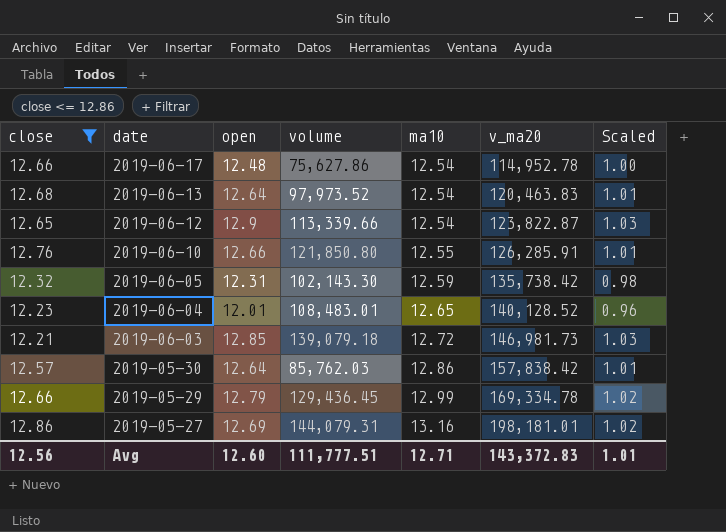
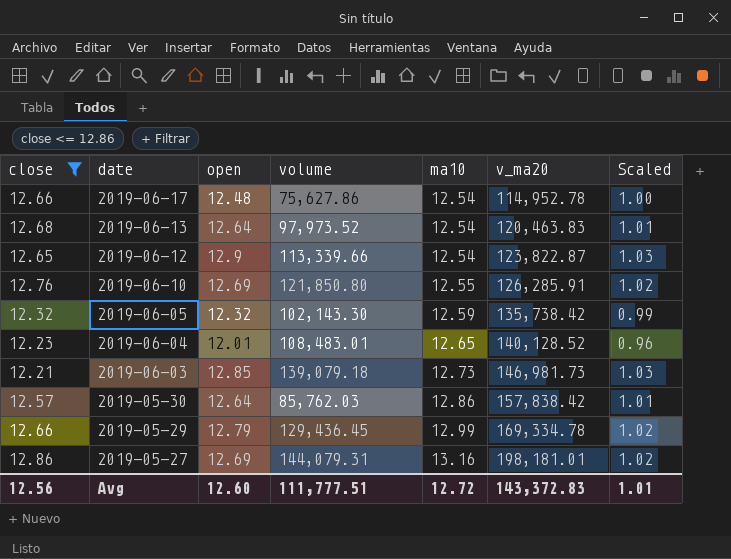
2019-06-10 | open: 12.66 -> 12.69
2019-06-10 | Scaled: 1.01 -> 1.02
2019-06-05 | open: 12.31 -> 12.32
2019-06-05 | Scaled: 0.98 -> 0.99
2019-06-03 | ma10: 12.72 -> 12.73
Avg | ma10: 12.71 -> 12.72

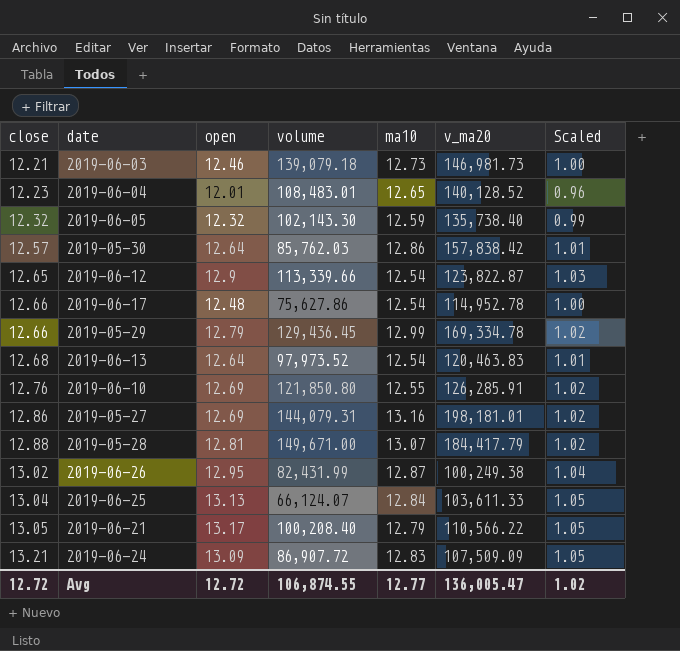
filter: close <= 12.86 -> none
row order: date descending -> close ascending
2019-06-03 | open: 12.85 -> 12.46
2019-06-03 | Scaled: 1.03 -> 1.00
2019-06-05 | v_ma20: 135,738.42 -> 135,738.40
Avg | close: 12.56 -> 12.72
Avg | open: 12.60 -> 12.72
Avg | volume: 111,777.51 -> 106,874.55
Avg | ma10: 12.72 -> 12.77
Avg | v_ma20: 143,372.83 -> 136,005.47
Avg | Scaled: 1.01 -> 1.02

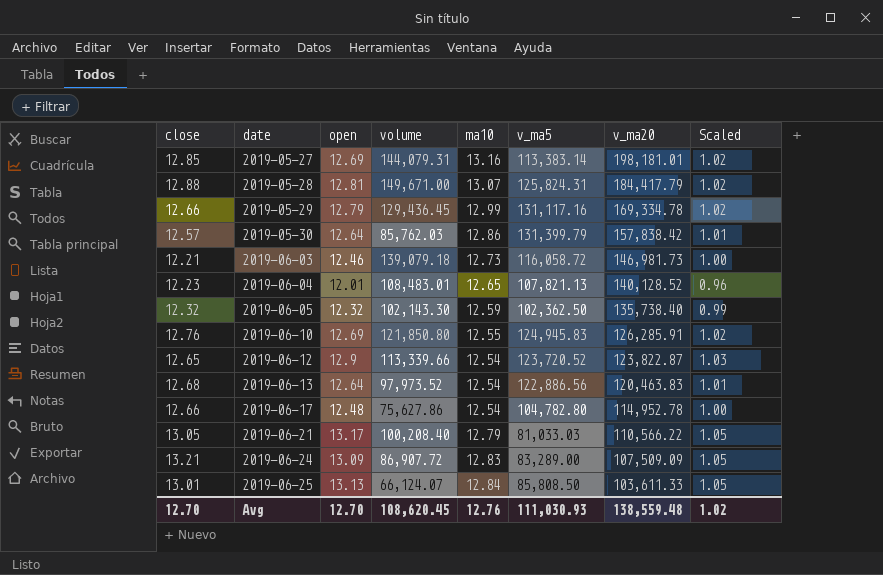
row order: close ascending -> date ascending
column v_ma5 | position: none -> 6
row 2019-06-26: 13.02 | 12.95 | 82,431.99 | 12.87 | 100,249.38 | 1.04 -> none
2019-05-27 | close: 12.86 -> 12.85
2019-06-25 | close: 13.04 -> 13.01
Avg | close: 12.72 -> 12.70
Avg | open: 12.72 -> 12.70
Avg | volume: 106,874.55 -> 108,620.45
Avg | ma10: 12.77 -> 12.76
Avg | v_ma20: 136,005.47 -> 138,559.48

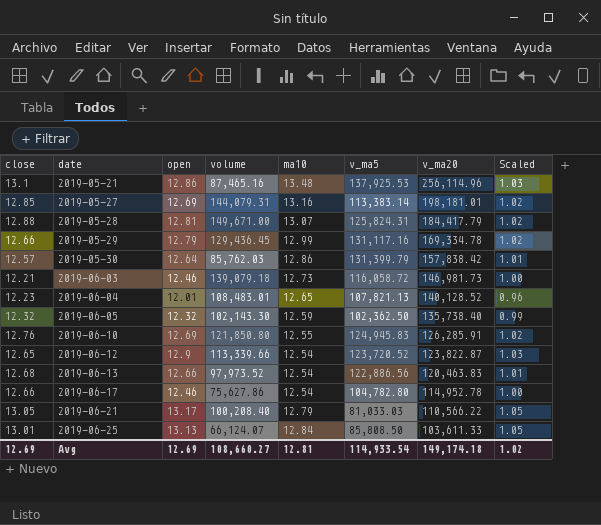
row 2019-06-24: 13.21 | 13.09 | 86,907.72 | 12.83 | 83,289.00 | 107,509.09 | 1.05 -> none
row 2019-05-21: none -> 13.1 | 12.86 | 87,465.16 | 13.48 | 137,925.53 | 256,114.96 | 1.03
2019-06-13 | open: 12.64 -> 12.66
2019-06-17 | open: 12.48 -> 12.46
Avg | close: 12.70 -> 12.69
Avg | open: 12.70 -> 12.69
Avg | volume: 108,620.45 -> 108,660.27
Avg | ma10: 12.76 -> 12.81
Avg | v_ma5: 111,030.93 -> 114,933.54
Avg | v_ma20: 138,559.48 -> 149,174.18

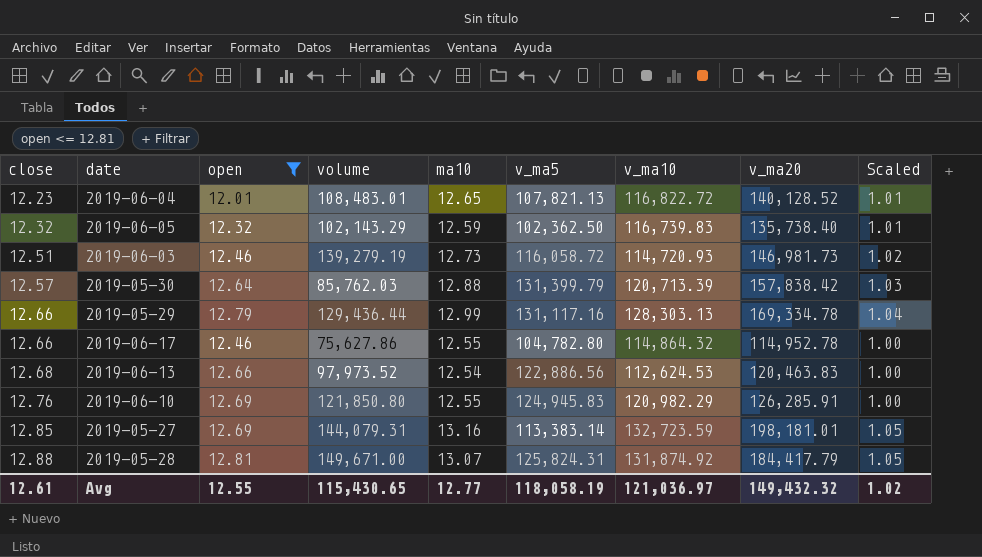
filter: none -> open <= 12.81
row order: date ascending -> close ascending
column v_ma10 | position: none -> 7
column Scaled | formula: [open] * 0.08 -> [ma10] * 0.08
2019-06-05 | volume: 102,143.30 -> 102,143.29
2019-06-03 | close: 12.21 -> 12.51
2019-06-03 | volume: 139,079.18 -> 139,279.19
2019-05-30 | ma10: 12.86 -> 12.88
2019-05-29 | volume: 129,436.45 -> 129,436.44
2019-06-17 | ma10: 12.54 -> 12.55
Avg | close: 12.69 -> 12.61
Avg | open: 12.69 -> 12.55
Avg | volume: 108,660.27 -> 115,430.65
Avg | ma10: 12.81 -> 12.77
Avg | v_ma5: 114,933.54 -> 118,058.19
Avg | v_ma20: 149,174.18 -> 149,432.32

